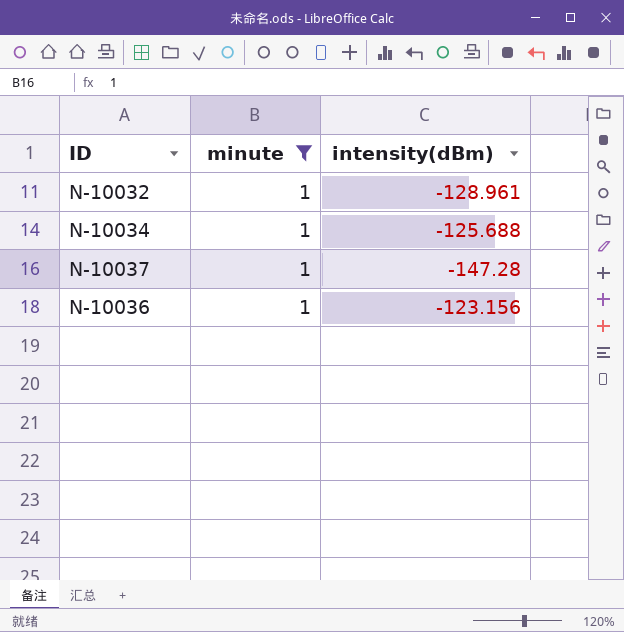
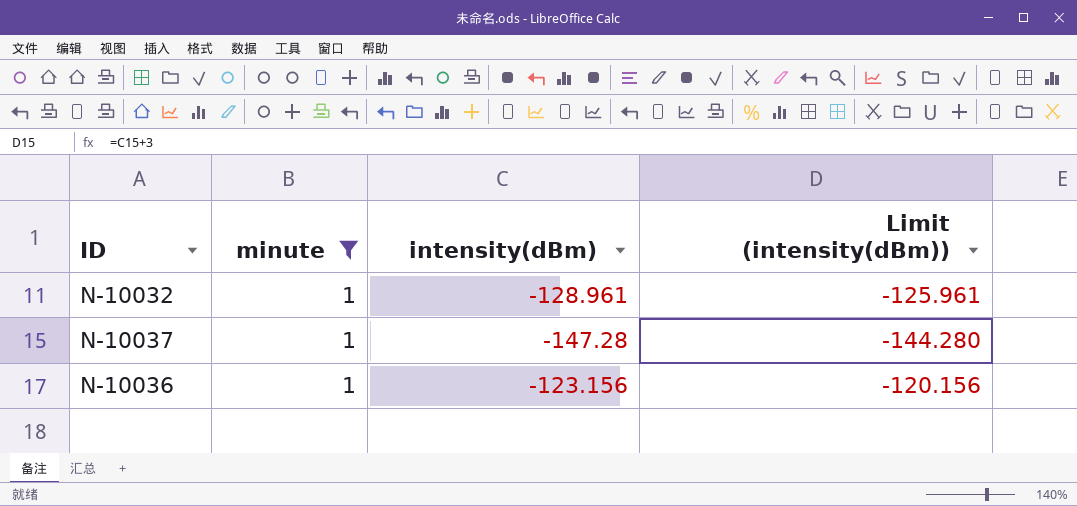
column Limit (intensity(dBm)) | formula: none -> [intensity(dBm)] + 3
row N-10034: 1 | -125.688 -> none

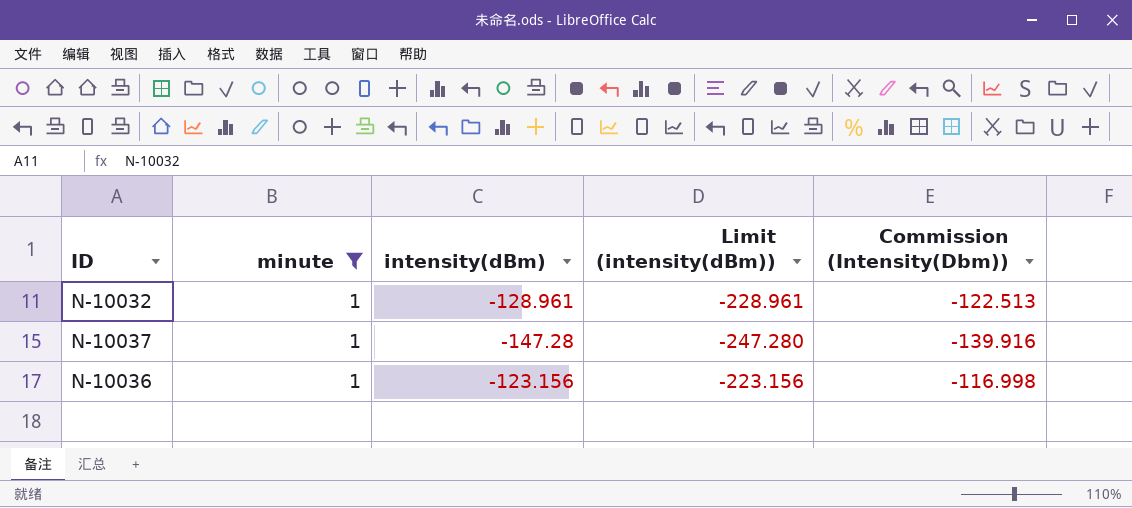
column Limit (intensity(dBm)) | formula: [intensity(dBm)] + 3 -> [intensity(dBm)] - 100
column Commission (Intensity(Dbm)) | formula: none -> [intensity(dBm)] * 0.95

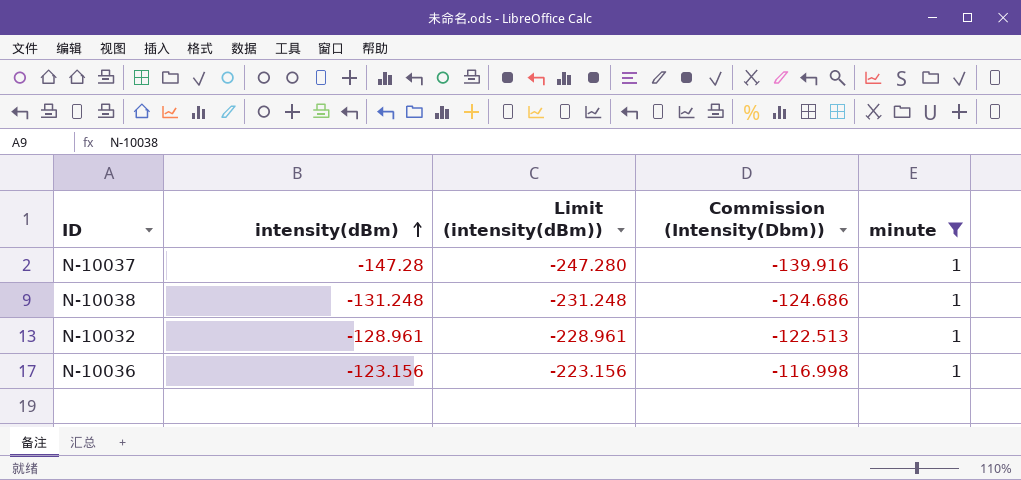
row order: none -> intensity(dBm) ascending
column minute | position: 2 -> 5
row N-10038: none -> -131.248 | -231.248 | -124.686 | 1

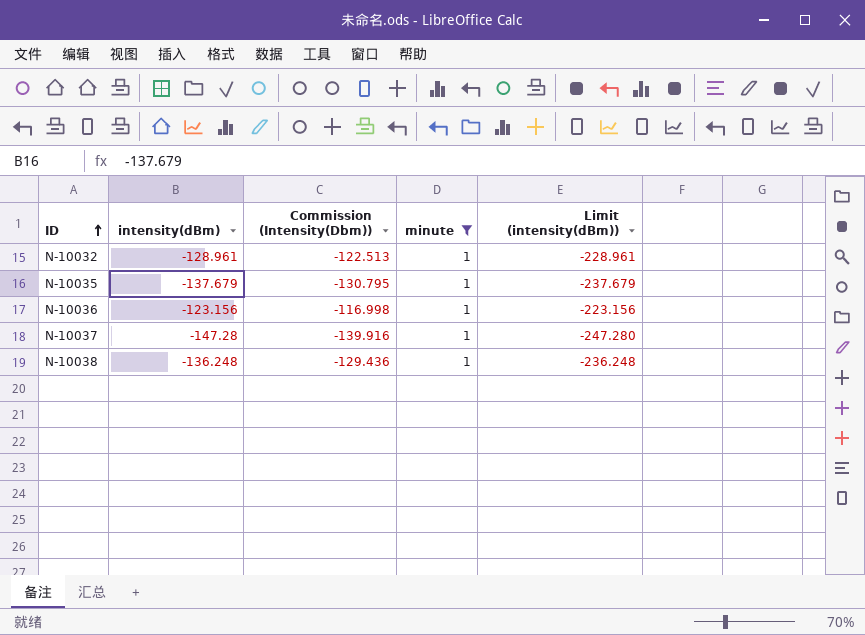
row order: intensity(dBm) ascending -> ID ascending
column Limit (intensity(dBm)) | position: 3 -> 5
row N-10035: none -> -137.679 | -130.795 | 1 | -237.679
N-10038 | intensity(dBm): -131.248 -> -136.248
N-10038 | Commission (Intensity(Dbm)): -124.686 -> -129.436
N-10038 | Limit (intensity(dBm)): -231.248 -> -236.248

